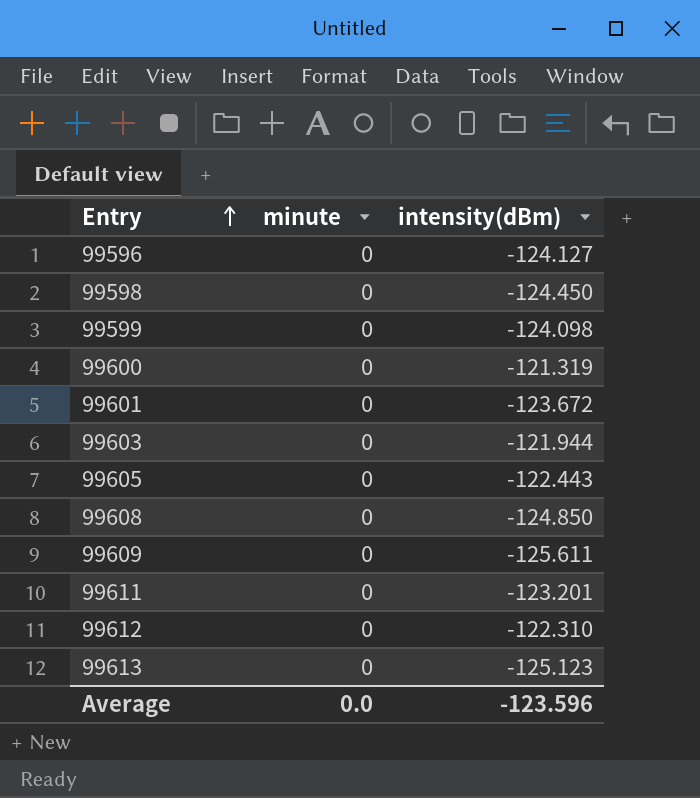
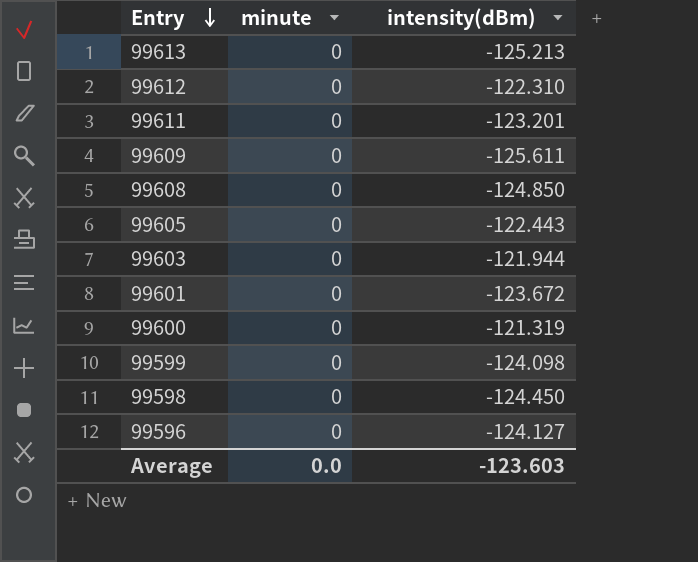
row order: Entry ascending -> Entry descending
99613 | intensity(dBm): -125.123 -> -125.213
Average | intensity(dBm): -123.596 -> -123.603

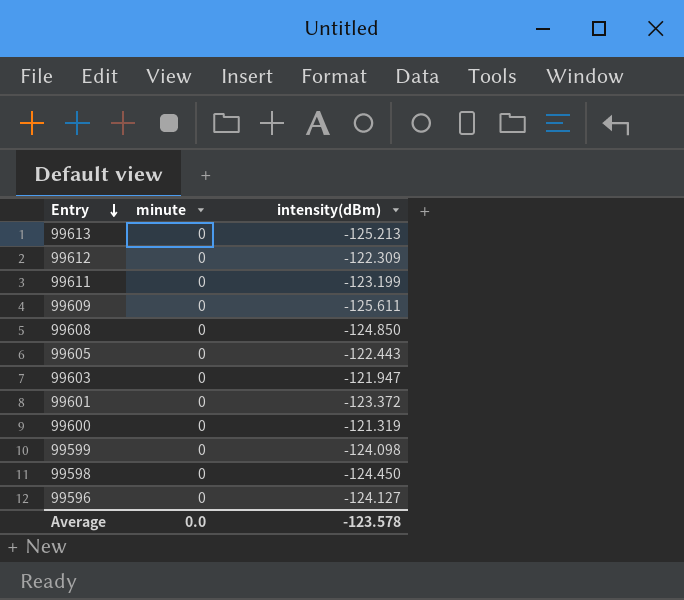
99612 | intensity(dBm): -122.310 -> -122.309
99611 | intensity(dBm): -123.201 -> -123.199
99603 | intensity(dBm): -121.944 -> -121.947
99601 | intensity(dBm): -123.672 -> -123.372
Average | intensity(dBm): -123.603 -> -123.578

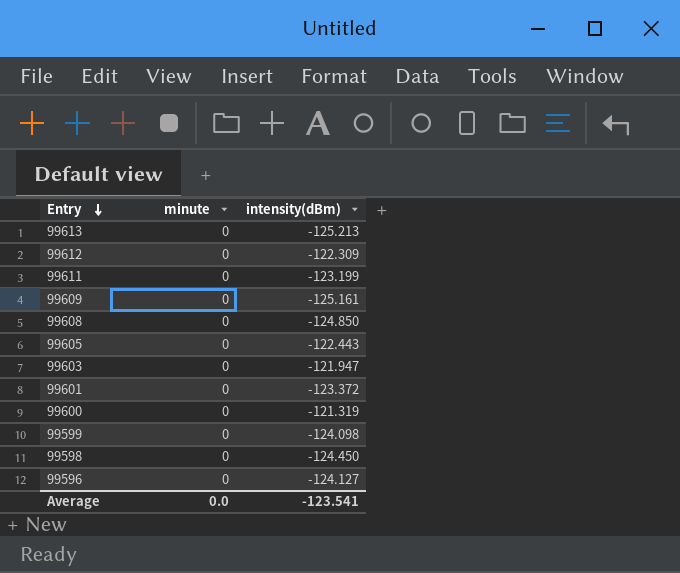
99609 | intensity(dBm): -125.611 -> -125.161
Average | intensity(dBm): -123.578 -> -123.541

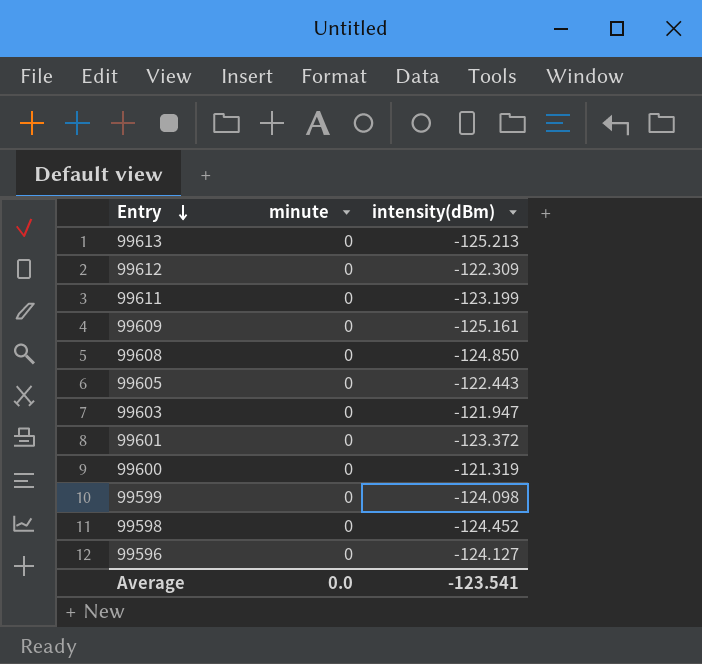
99598 | intensity(dBm): -124.450 -> -124.452

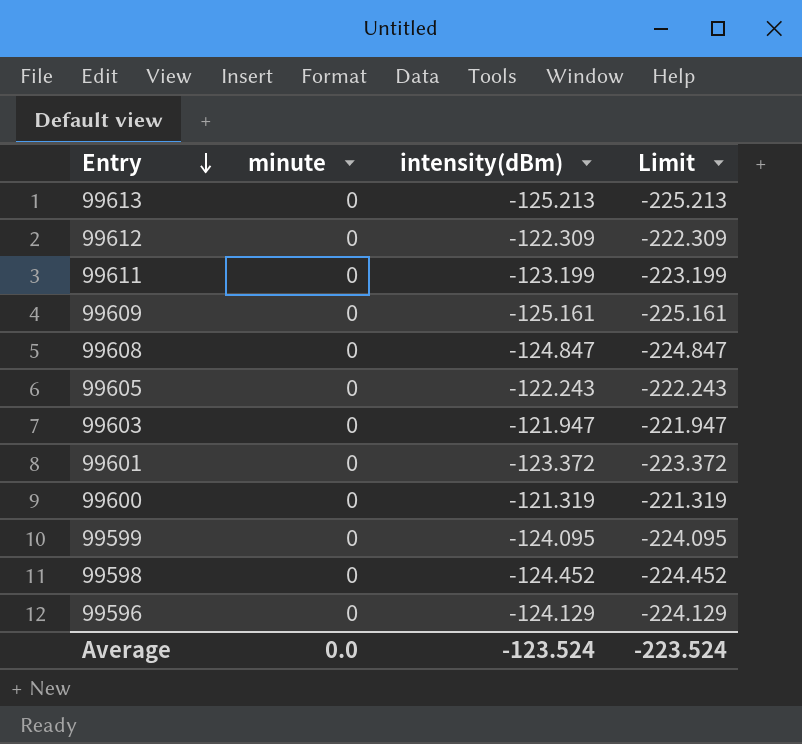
column Limit | formula: none -> [intensity(dBm)] - 100
99608 | intensity(dBm): -124.850 -> -124.847
99605 | intensity(dBm): -122.443 -> -122.243
99599 | intensity(dBm): -124.098 -> -124.095
99596 | intensity(dBm): -124.127 -> -124.129
Average | intensity(dBm): -123.541 -> -123.524

